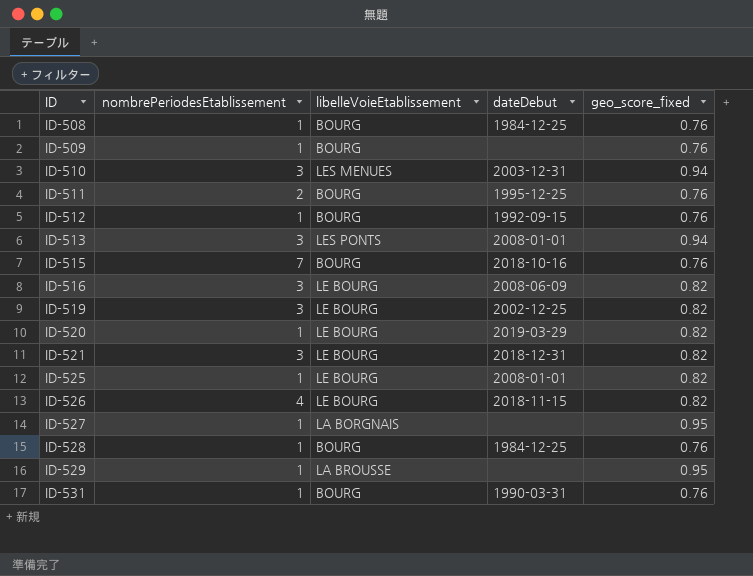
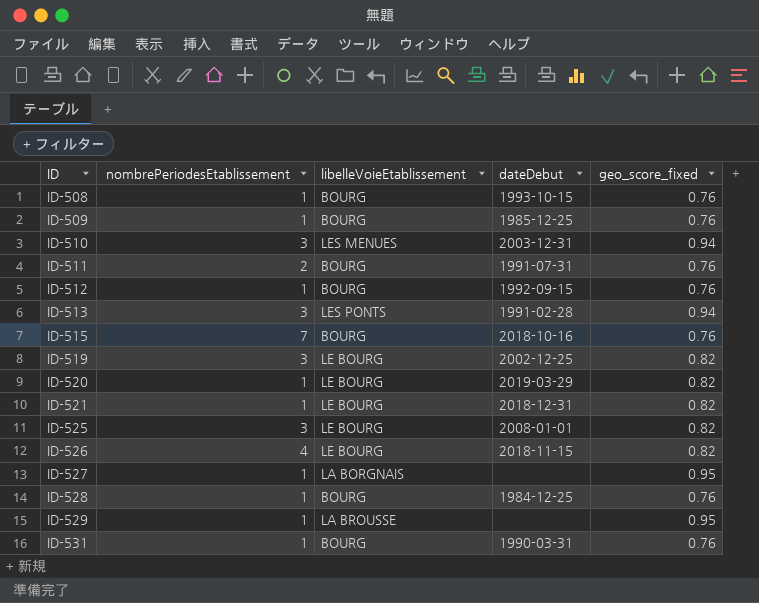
row ID-516: 3 | LE BOURG | 2008-06-09 | 0.82 -> none
ID-508 | dateDebut: 1984-12-25 -> 1993-10-15
ID-509 | dateDebut: none -> 1985-12-25
ID-511 | dateDebut: 1995-12-25 -> 1991-07-31
ID-513 | dateDebut: 2008-01-01 -> 1991-02-28
ID-521 | nombrePeriodesEtablissement: 3 -> 1
ID-525 | nombrePeriodesEtablissement: 1 -> 3

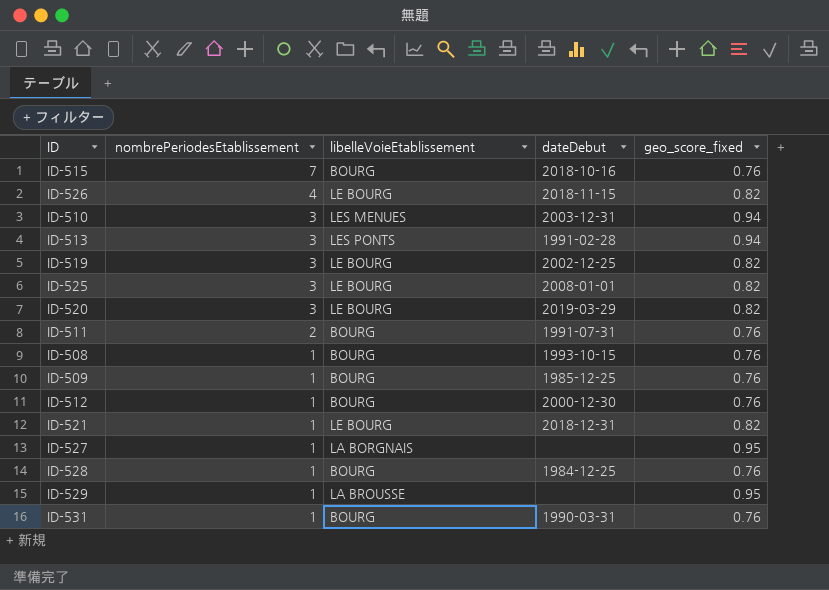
row order: ID ascending -> nombrePeriodesEtablissement descending
ID-520 | nombrePeriodesEtablissement: 1 -> 3
ID-512 | dateDebut: 1992-09-15 -> 2000-12-30

